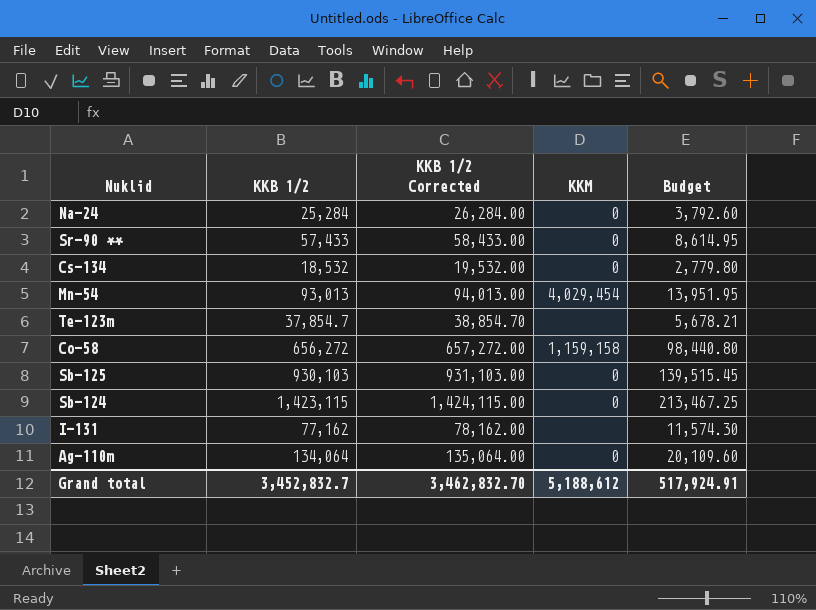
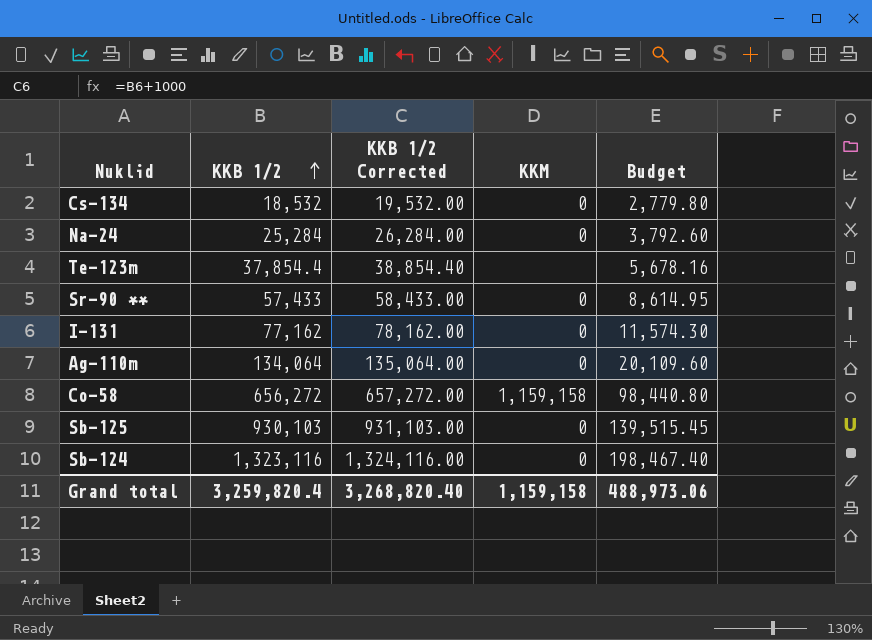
row order: none -> KKB 1/2 ascending
row Mn-54: 93,013 | 94,013.00 | 4,029,454 | 13,951.95 -> none
Te-123m | KKB 1/2: 37,854.7 -> 37,854.4
Te-123m | KKB 1/2 Corrected: 38,854.70 -> 38,854.40
Te-123m | Budget: 5,678.21 -> 5,678.16
I-131 | KKM: none -> 0
Sb-124 | KKB 1/2: 1,423,115 -> 1,323,116
Sb-124 | KKB 1/2 Corrected: 1,424,115.00 -> 1,324,116.00
Sb-124 | Budget: 213,467.25 -> 198,467.40
Grand total | KKB 1/2: 3,452,832.7 -> 3,259,820.4
Grand total | KKB 1/2 Corrected: 3,462,832.70 -> 3,268,820.40
Grand total | KKM: 5,188,612 -> 1,159,158
Grand total | Budget: 517,924.91 -> 488,973.06

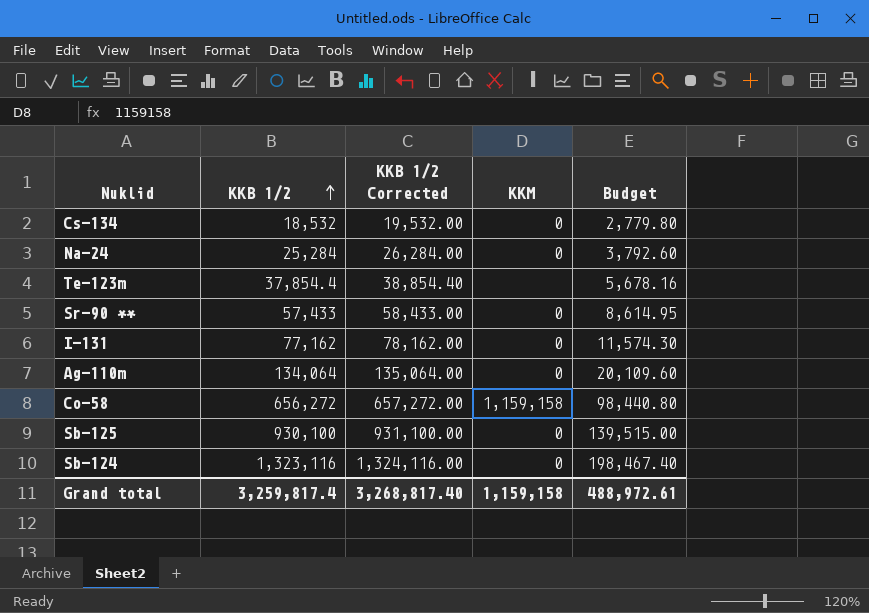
Sb-125 | KKB 1/2: 930,103 -> 930,100
Sb-125 | KKB 1/2 Corrected: 931,103.00 -> 931,100.00
Sb-125 | Budget: 139,515.45 -> 139,515.00
Grand total | KKB 1/2: 3,259,820.4 -> 3,259,817.4
Grand total | KKB 1/2 Corrected: 3,268,820.40 -> 3,268,817.40
Grand total | Budget: 488,973.06 -> 488,972.61

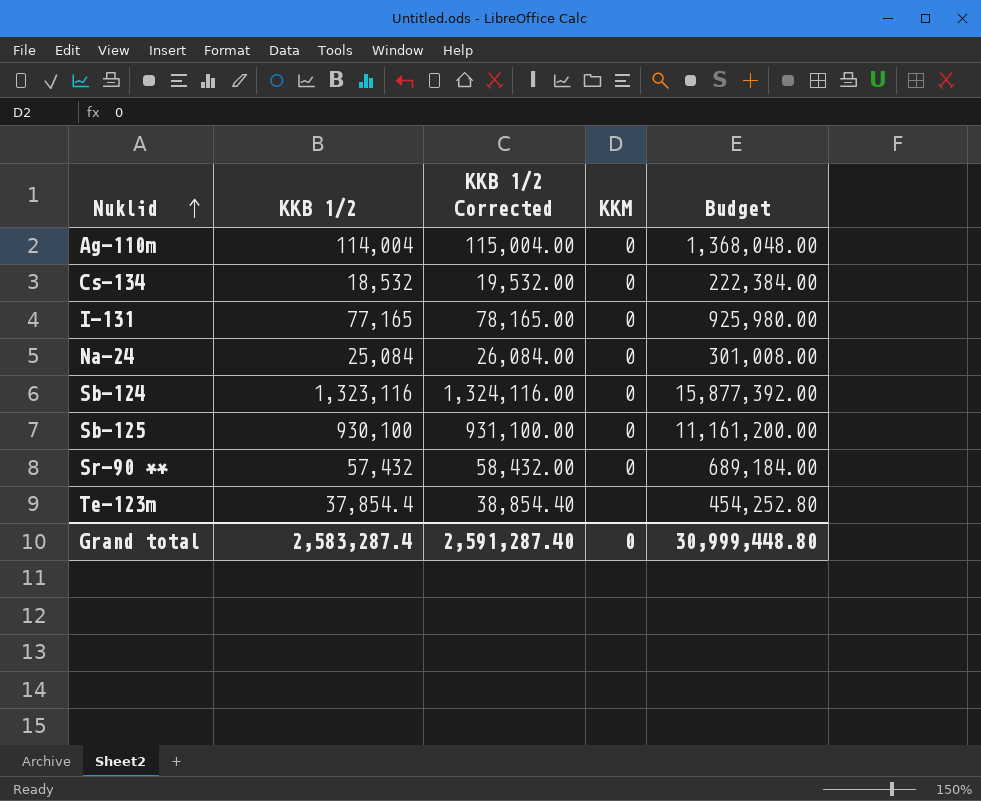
row order: KKB 1/2 ascending -> Nuklid ascending
column Budget | formula: [KKB 1/2] * 0.15 -> [KKB 1/2] * 12
row Co-58: 656,272 | 657,272.00 | 1,159,158 | 98,440.80 -> none
Ag-110m | KKB 1/2: 134,064 -> 114,004
Ag-110m | KKB 1/2 Corrected: 135,064.00 -> 115,004.00
I-131 | KKB 1/2: 77,162 -> 77,165
I-131 | KKB 1/2 Corrected: 78,162.00 -> 78,165.00
Na-24 | KKB 1/2: 25,284 -> 25,084
Na-24 | KKB 1/2 Corrected: 26,284.00 -> 26,084.00
Sr-90 ** | KKB 1/2: 57,433 -> 57,432
Sr-90 ** | KKB 1/2 Corrected: 58,433.00 -> 58,432.00
Grand total | KKB 1/2: 3,259,817.4 -> 2,583,287.4
Grand total | KKB 1/2 Corrected: 3,268,817.40 -> 2,591,287.40
Grand total | KKM: 1,159,158 -> 0
Grand total | Budget: 488,972.61 -> 30,999,448.80

